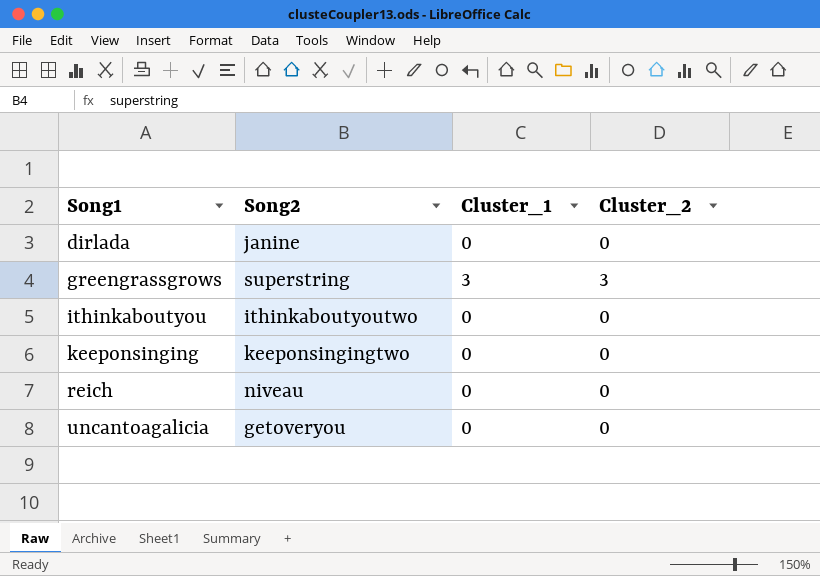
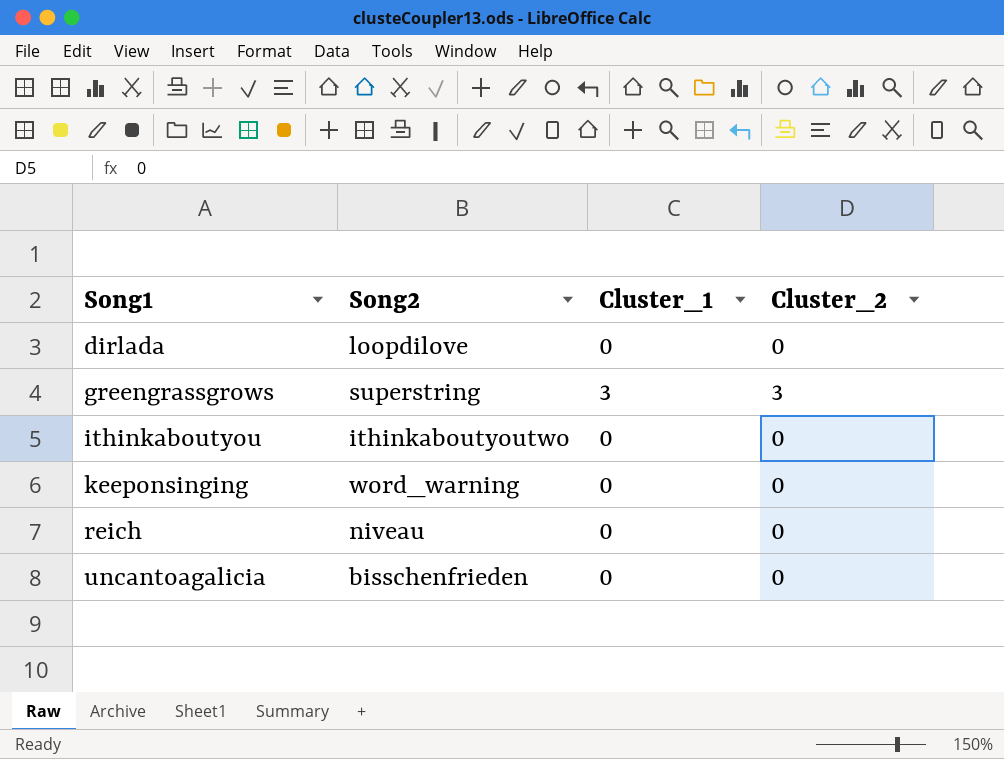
dirlada | Song2: janine -> loopdilove
keeponsinging | Song2: keeponsingingtwo -> word_warning
uncantoagalicia | Song2: getoveryou -> bisschenfrieden

